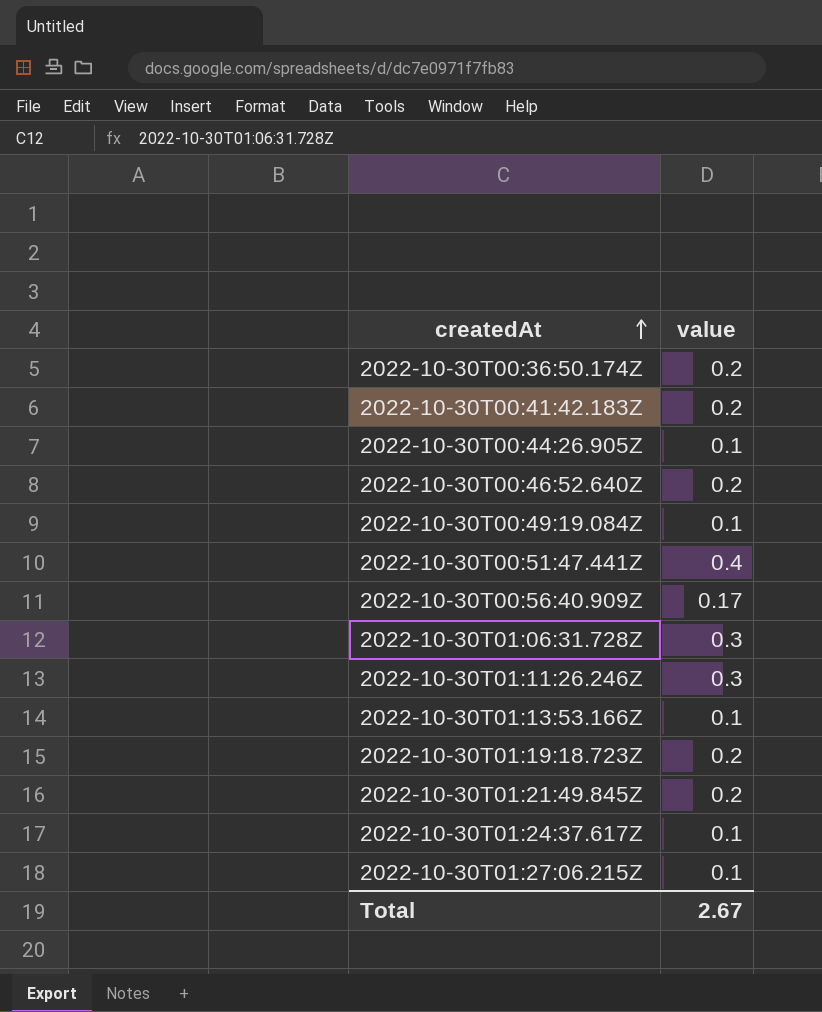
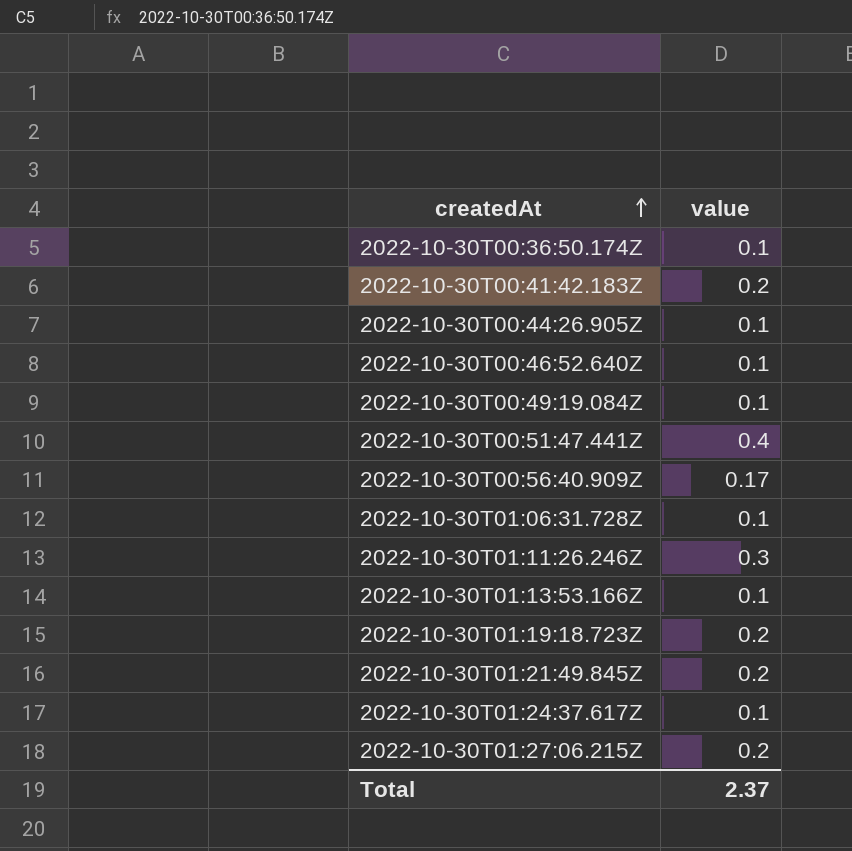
2022-10-30T00:36:50.174Z | value: 0.2 -> 0.1
2022-10-30T00:46:52.640Z | value: 0.2 -> 0.1
2022-10-30T01:06:31.728Z | value: 0.3 -> 0.1
2022-10-30T01:27:06.215Z | value: 0.1 -> 0.2
Total | value: 2.67 -> 2.37

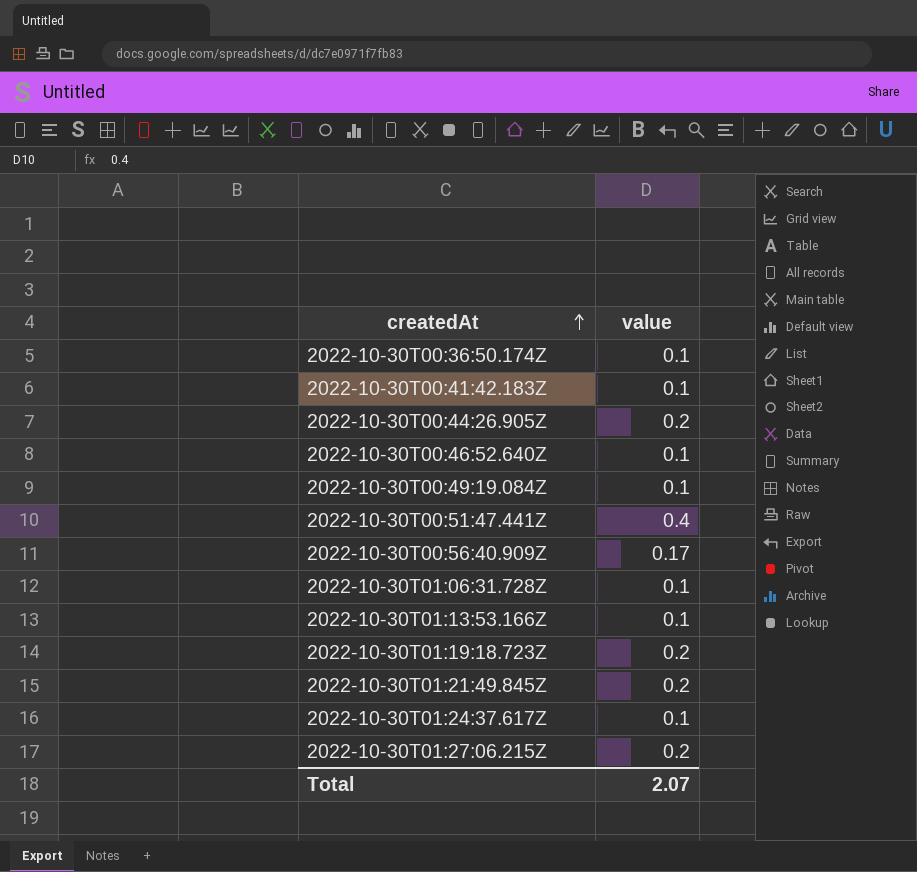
row 2022-10-30T01:11:26.246Z: 0.3 -> none
2022-10-30T00:41:42.183Z | value: 0.2 -> 0.1
2022-10-30T00:44:26.905Z | value: 0.1 -> 0.2
Total | value: 2.37 -> 2.07

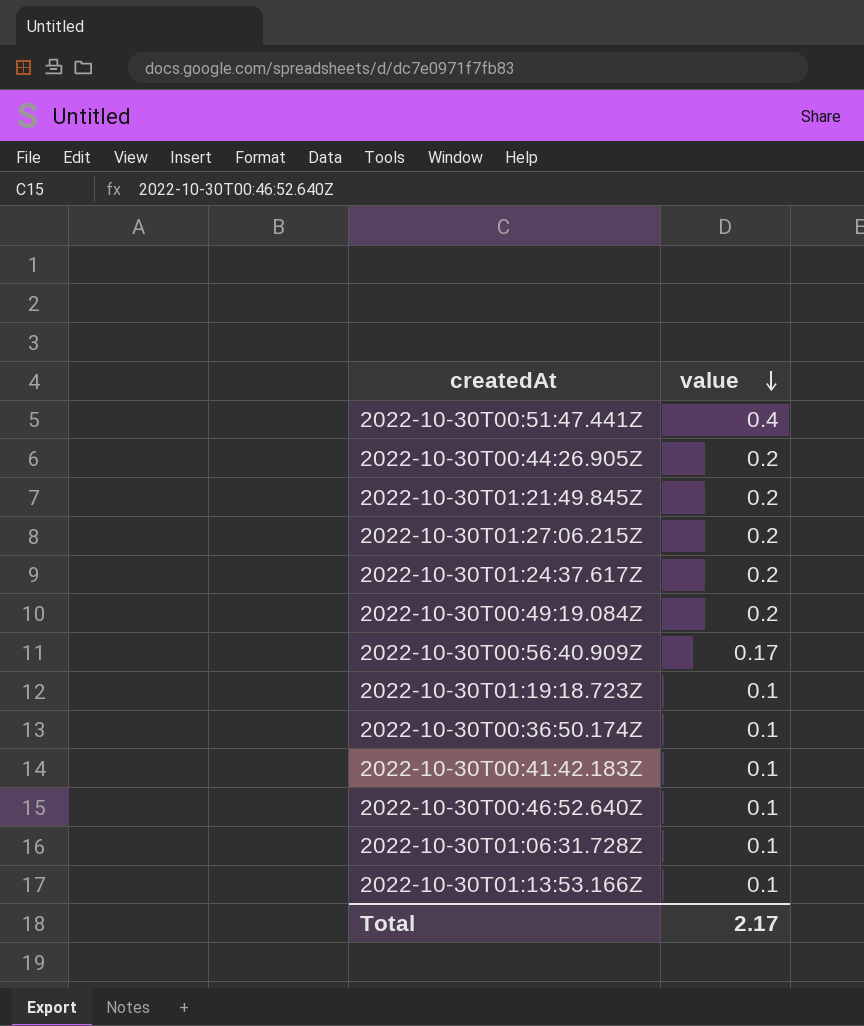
row order: createdAt ascending -> value descending
2022-10-30T01:24:37.617Z | value: 0.1 -> 0.2
2022-10-30T00:49:19.084Z | value: 0.1 -> 0.2
2022-10-30T01:19:18.723Z | value: 0.2 -> 0.1
Total | value: 2.07 -> 2.17

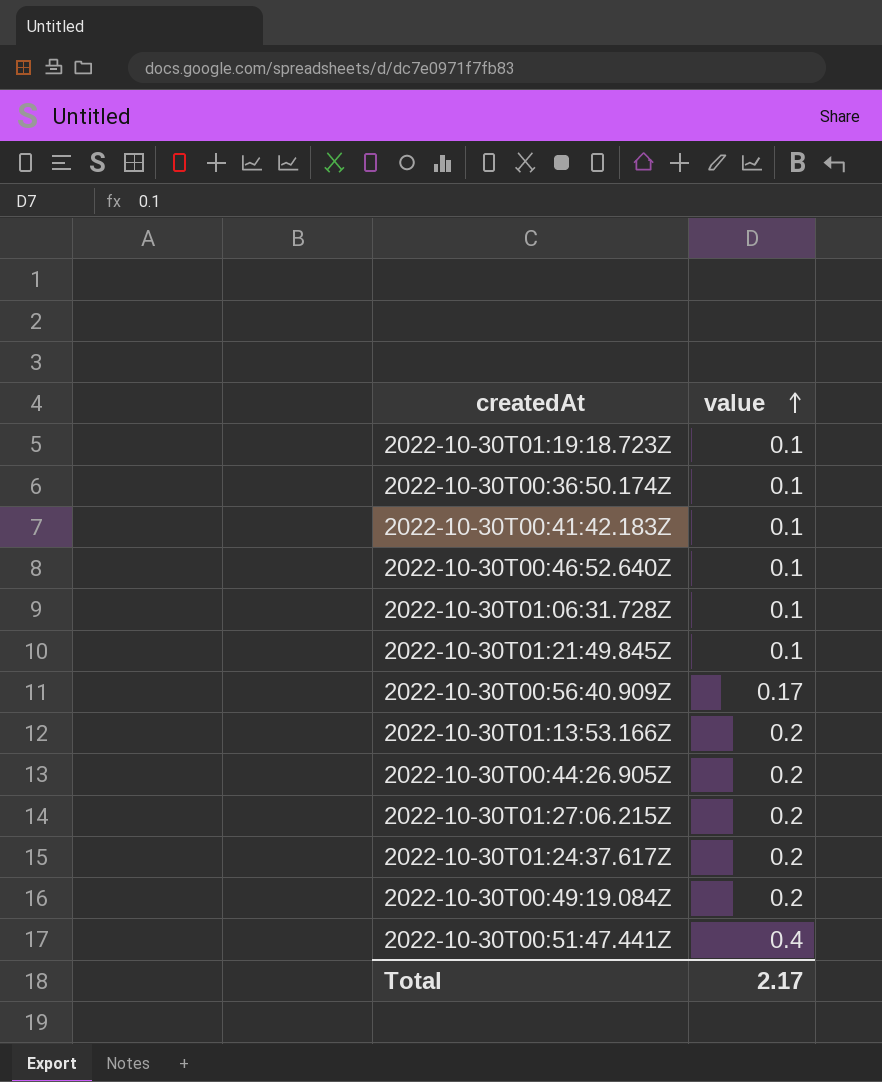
row order: value descending -> value ascending
2022-10-30T01:21:49.845Z | value: 0.2 -> 0.1
2022-10-30T01:13:53.166Z | value: 0.1 -> 0.2

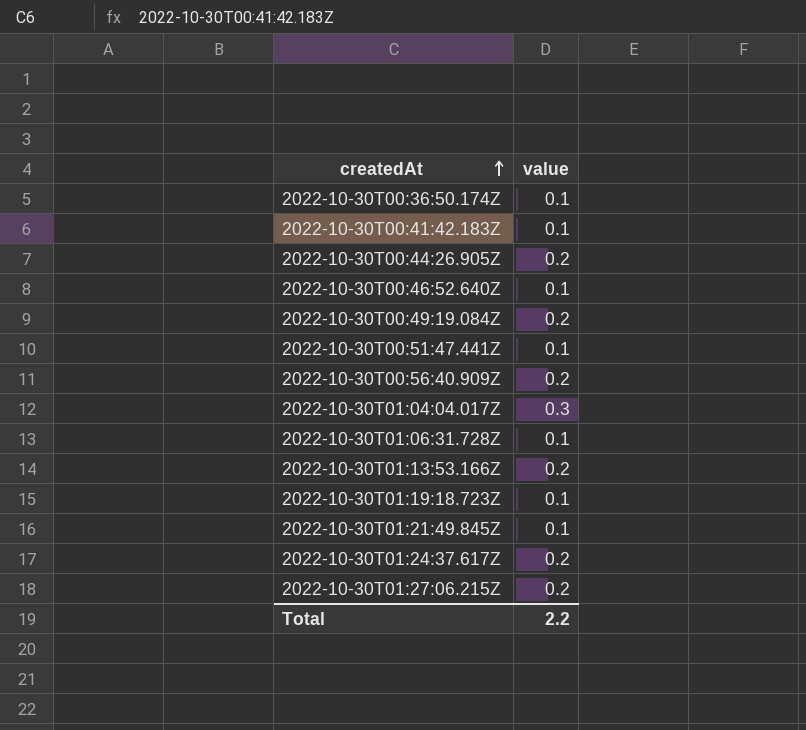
row order: value ascending -> createdAt ascending
2022-10-30T00:51:47.441Z | value: 0.4 -> 0.1
2022-10-30T00:56:40.909Z | value: 0.17 -> 0.2
row 2022-10-30T01:04:04.017Z: none -> 0.3
Total | value: 2.17 -> 2.2

